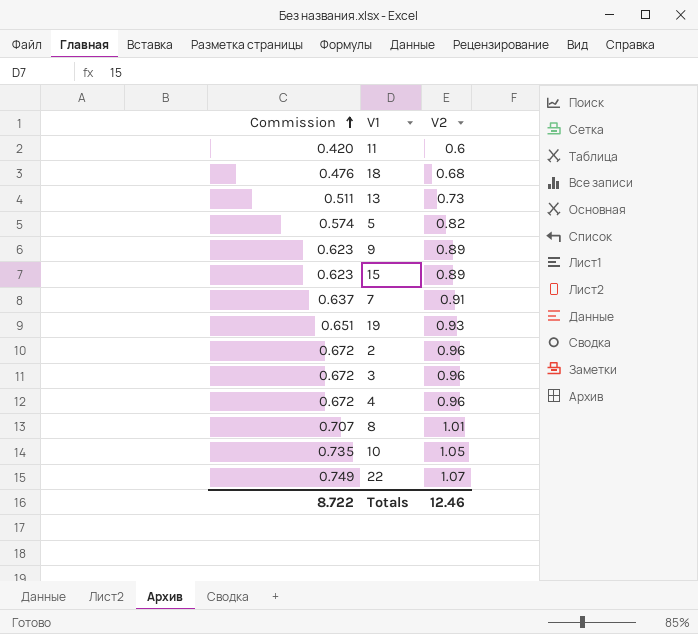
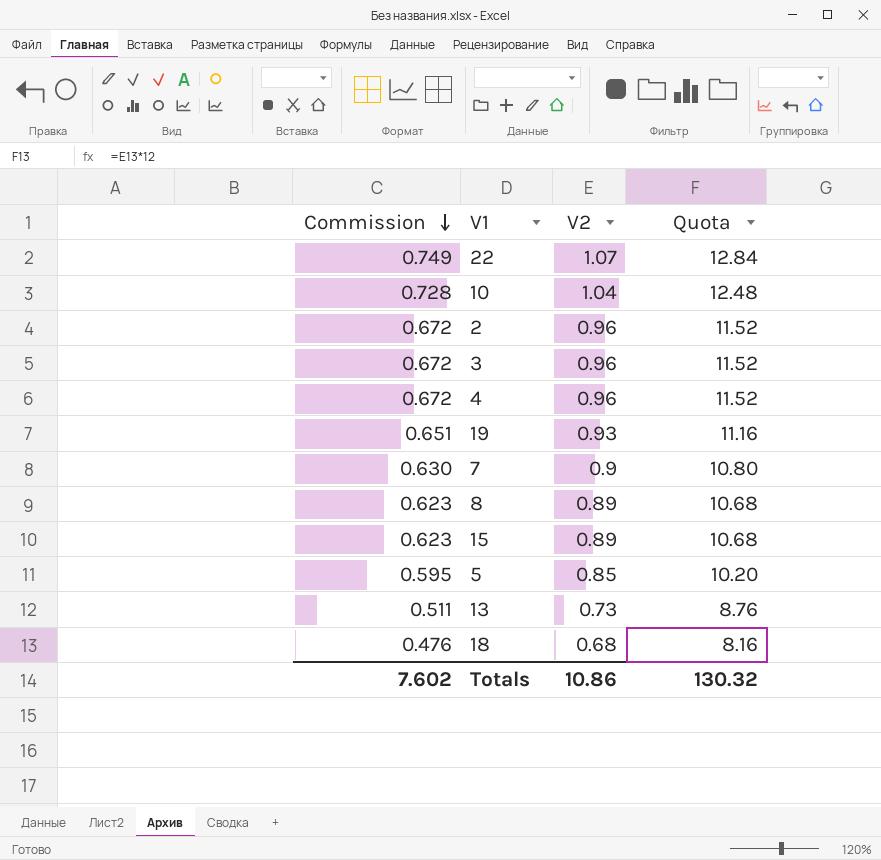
row order: Commission ascending -> Commission descending
column Quota | formula: none -> [V2] * 12
row 11: 0.420 | 0.6 -> none
row 9: 0.623 | 0.89 -> none
10 | Commission: 0.735 -> 0.728
10 | V2: 1.05 -> 1.04
7 | Commission: 0.637 -> 0.630
7 | V2: 0.91 -> 0.9
8 | Commission: 0.707 -> 0.623
8 | V2: 1.01 -> 0.89
5 | Commission: 0.574 -> 0.595
5 | V2: 0.82 -> 0.85
Totals | Commission: 8.722 -> 7.602
Totals | V2: 12.46 -> 10.86

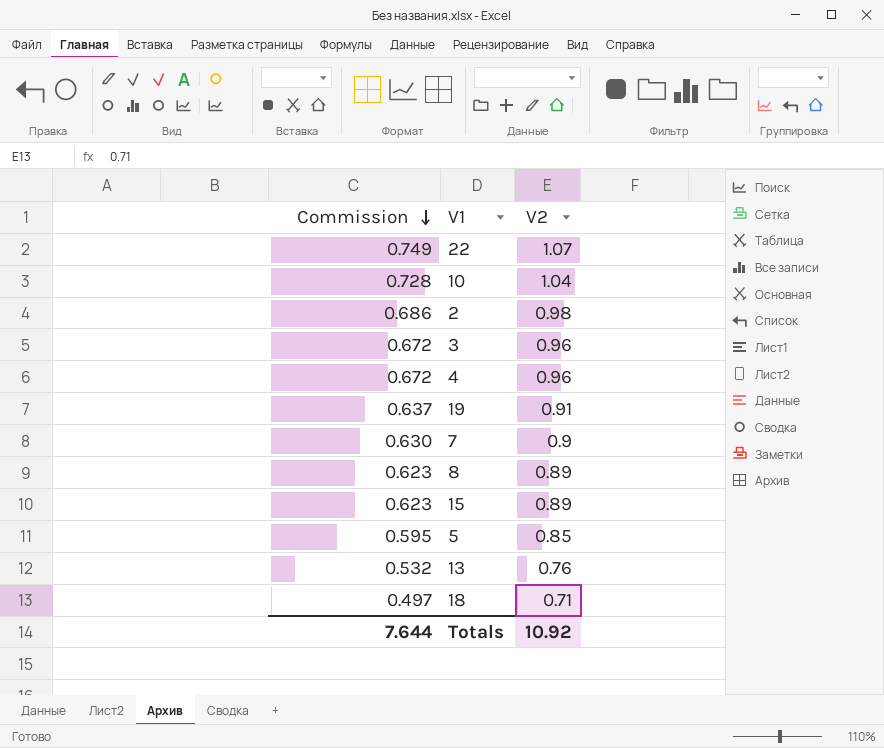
column Quota | formula: [V2] * 12 -> none
2 | Commission: 0.672 -> 0.686
2 | V2: 0.96 -> 0.98
19 | Commission: 0.651 -> 0.637
19 | V2: 0.93 -> 0.91
13 | Commission: 0.511 -> 0.532
13 | V2: 0.73 -> 0.76
18 | Commission: 0.476 -> 0.497
18 | V2: 0.68 -> 0.71
Totals | Commission: 7.602 -> 7.644
Totals | V2: 10.86 -> 10.92

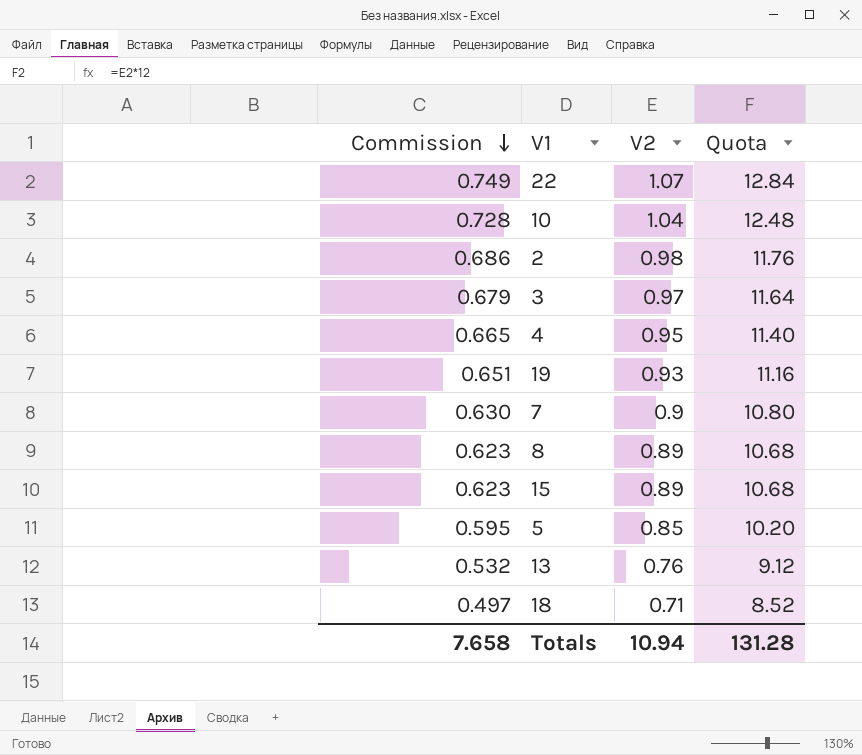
column Quota | formula: none -> [V2] * 12
3 | Commission: 0.672 -> 0.679
3 | V2: 0.96 -> 0.97
4 | Commission: 0.672 -> 0.665
4 | V2: 0.96 -> 0.95
19 | Commission: 0.637 -> 0.651
19 | V2: 0.91 -> 0.93
Totals | Commission: 7.644 -> 7.658
Totals | V2: 10.92 -> 10.94

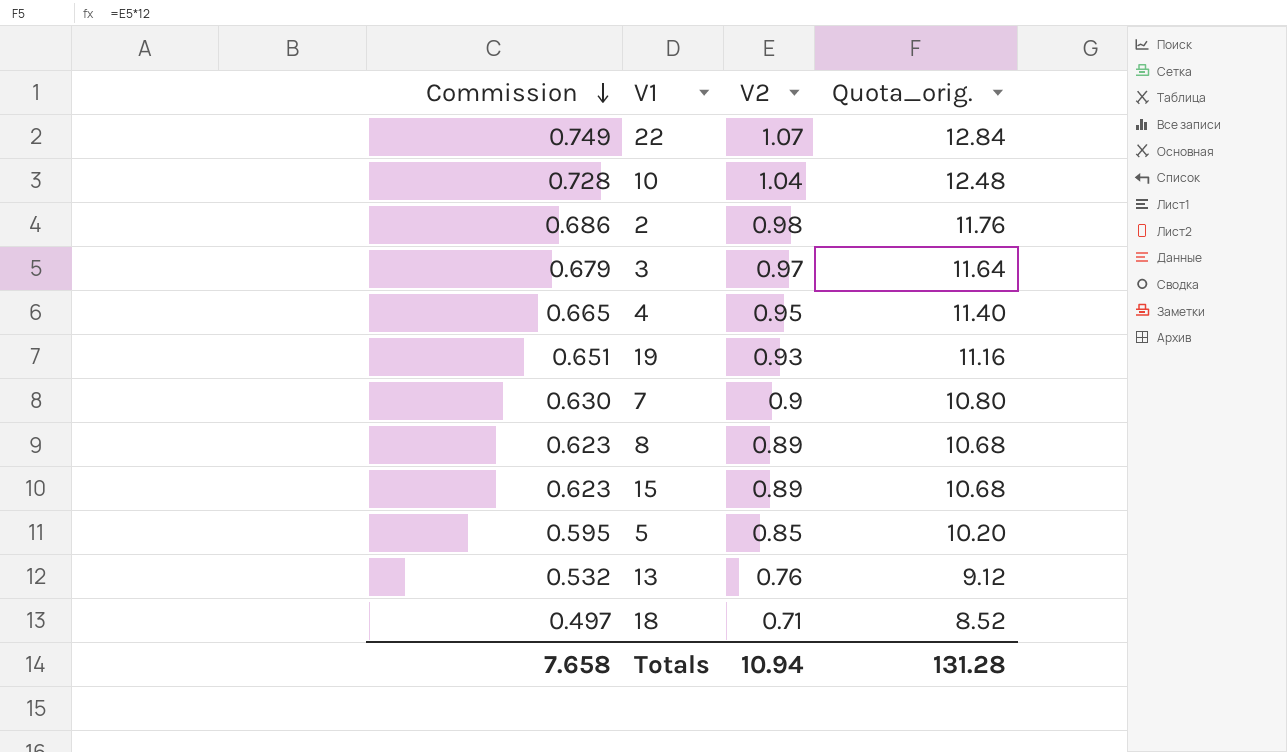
column name: Quota -> Quota_orig.

